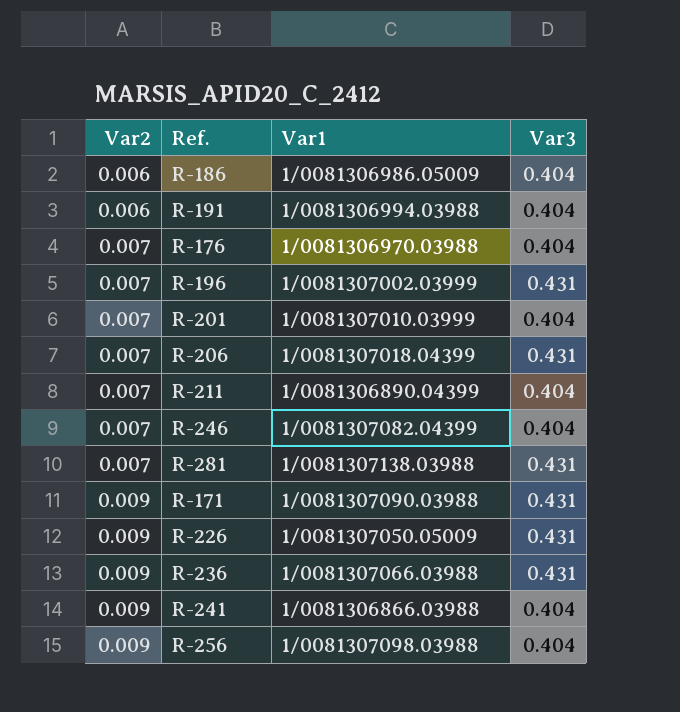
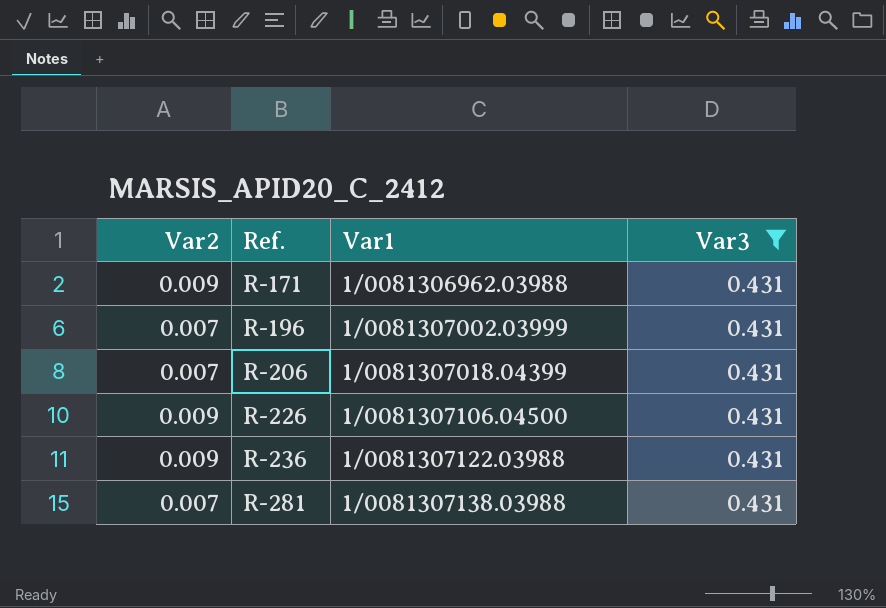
filter: none -> Var3 = 0.431
row order: Var2 ascending -> Ref. ascending
R-171 | Var1: 1/0081307090.03988 -> 1/0081306962.03988
R-226 | Var1: 1/0081307050.05009 -> 1/0081307106.04500
R-236 | Var1: 1/0081307066.03988 -> 1/0081307122.03988

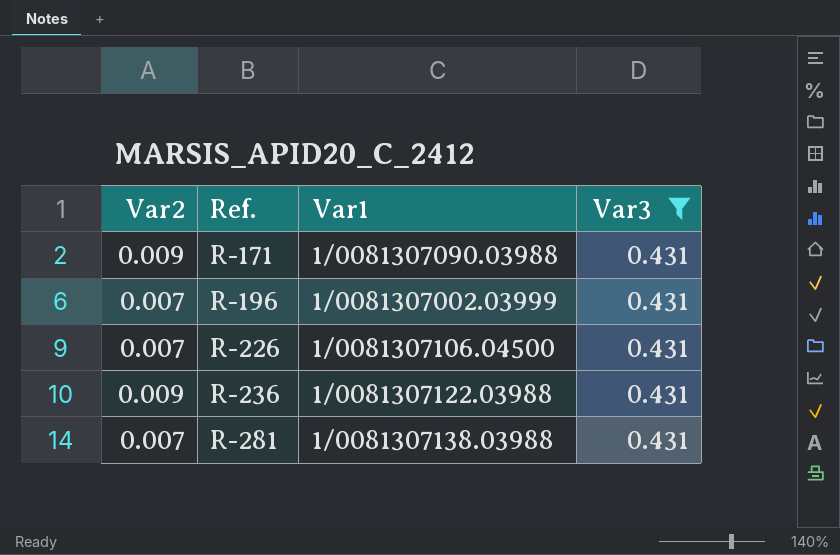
row R-206: 0.007 | 1/0081307018.04399 | 0.431 -> none
R-171 | Var1: 1/0081306962.03988 -> 1/0081307090.03988
R-226 | Var2: 0.009 -> 0.007

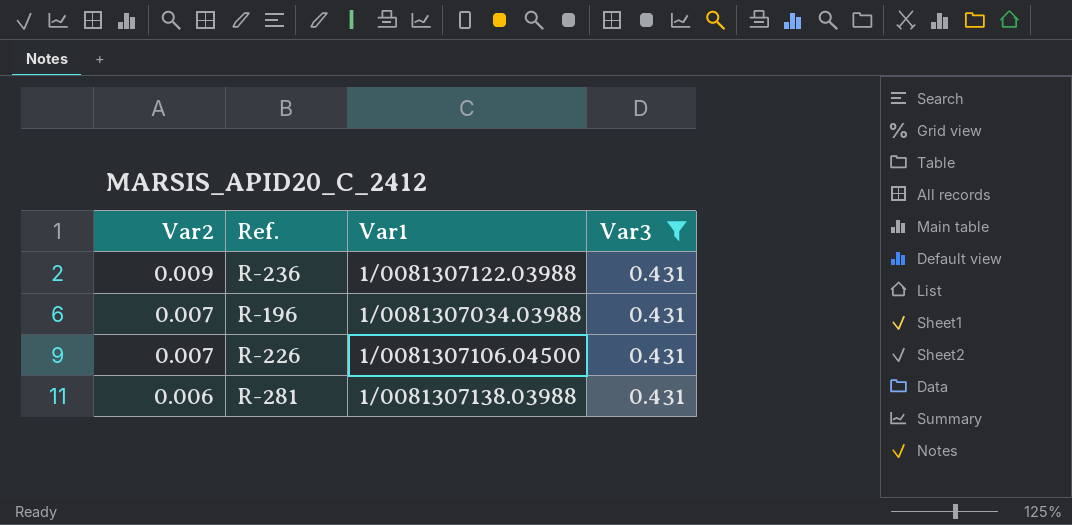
row order: Ref. ascending -> Var2 descending
row R-171: 0.009 | 1/0081307090.03988 | 0.431 -> none
R-196 | Var1: 1/0081307002.03999 -> 1/0081307034.03988
R-281 | Var2: 0.007 -> 0.006

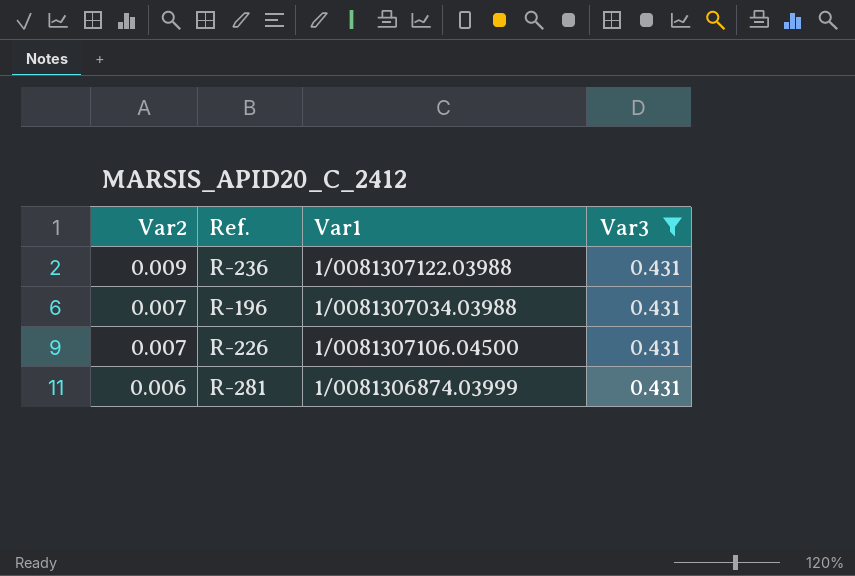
R-281 | Var1: 1/0081307138.03988 -> 1/0081306874.03999

